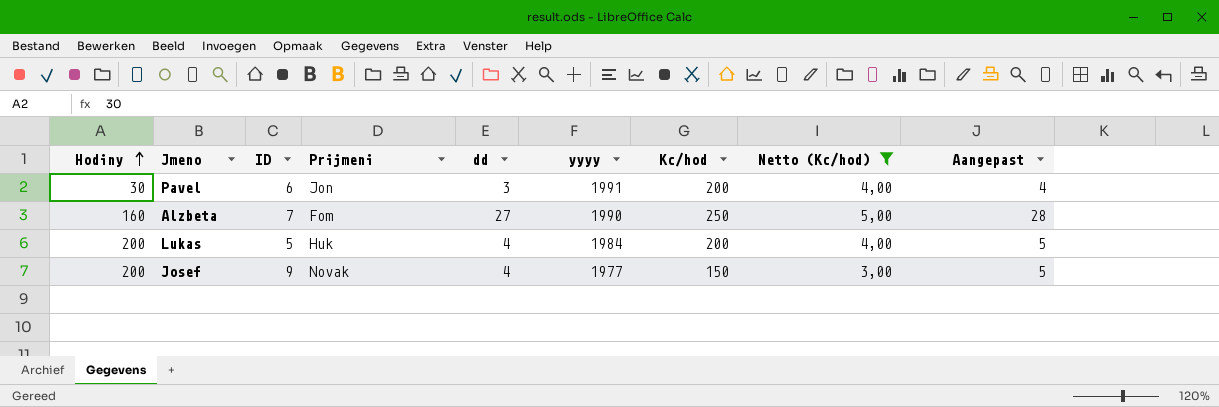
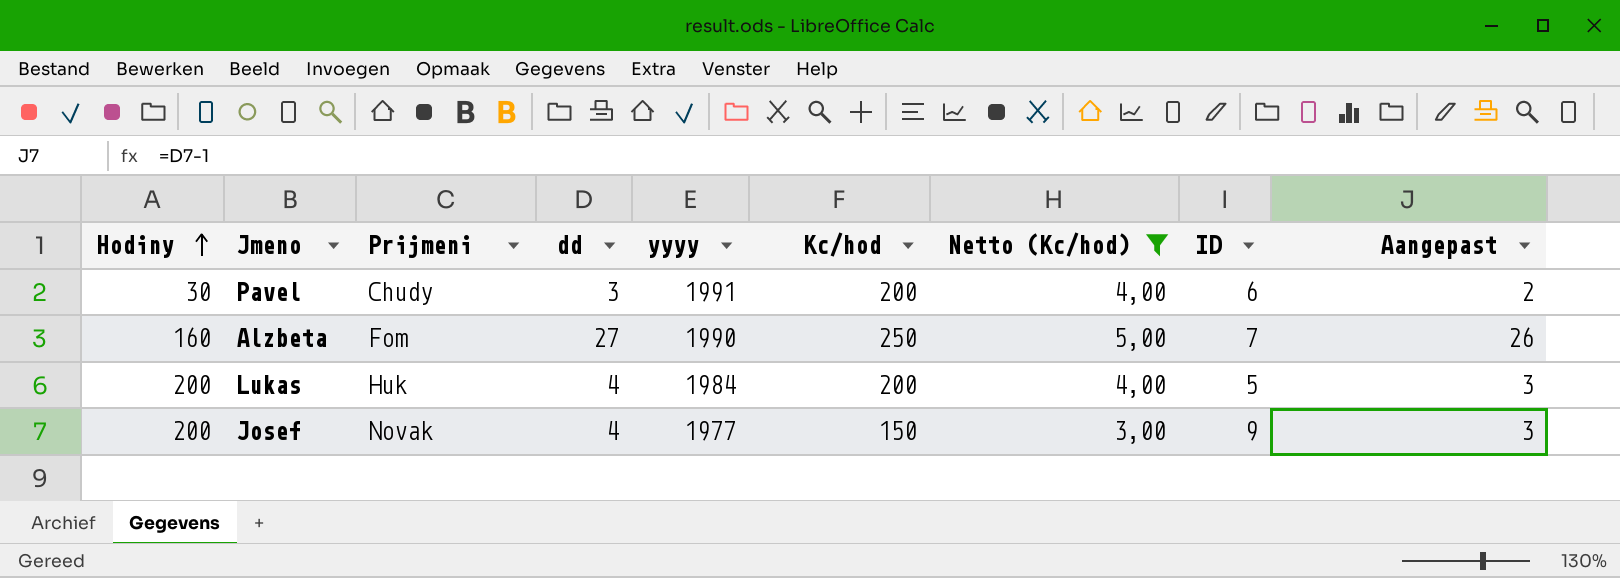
column ID | position: 3 -> 8
column Aangepast | formula: [dd] + 1 -> [dd] - 1
Pavel | Prijmeni: Jon -> Chudy

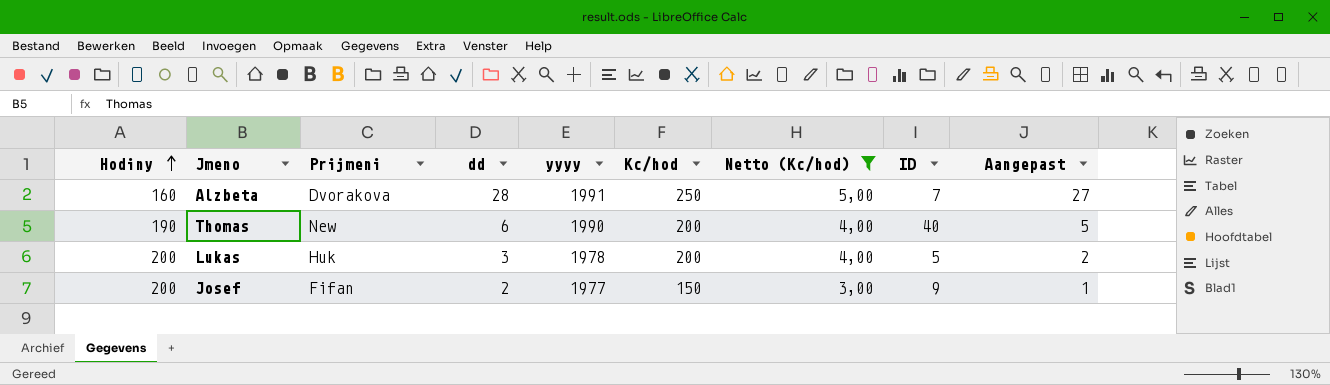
row Pavel: 30 | Chudy | 3 | 1991 | 200 | 4,00 | 6 | 2 -> none
Alzbeta | Prijmeni: Fom -> Dvorakova
Alzbeta | dd: 27 -> 28
Alzbeta | yyyy: 1990 -> 1991
Alzbeta | Aangepast: 26 -> 27
row Thomas: none -> 190 | New | 6 | 1990 | 200 | 4,00 | 40 | 5
Lukas | dd: 4 -> 3
Lukas | yyyy: 1984 -> 1978
Lukas | Aangepast: 3 -> 2
Josef | Prijmeni: Novak -> Fifan
Josef | dd: 4 -> 2
Josef | Aangepast: 3 -> 1

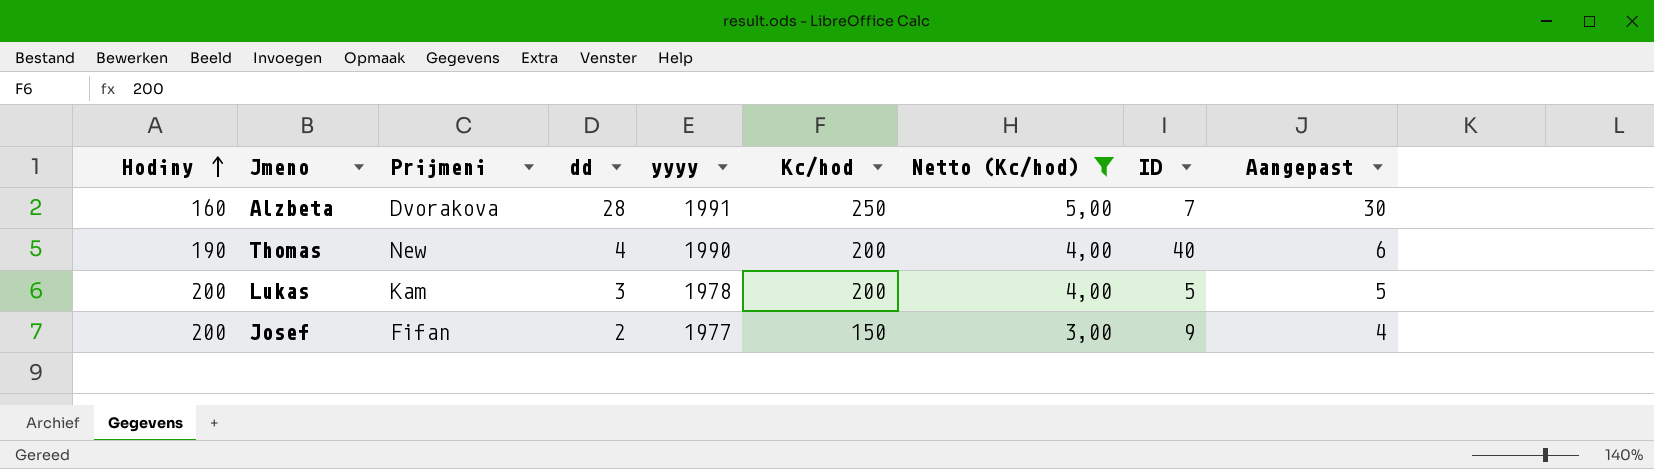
column Aangepast | formula: [dd] - 1 -> [dd] + 2
Thomas | dd: 6 -> 4
Lukas | Prijmeni: Huk -> Kam

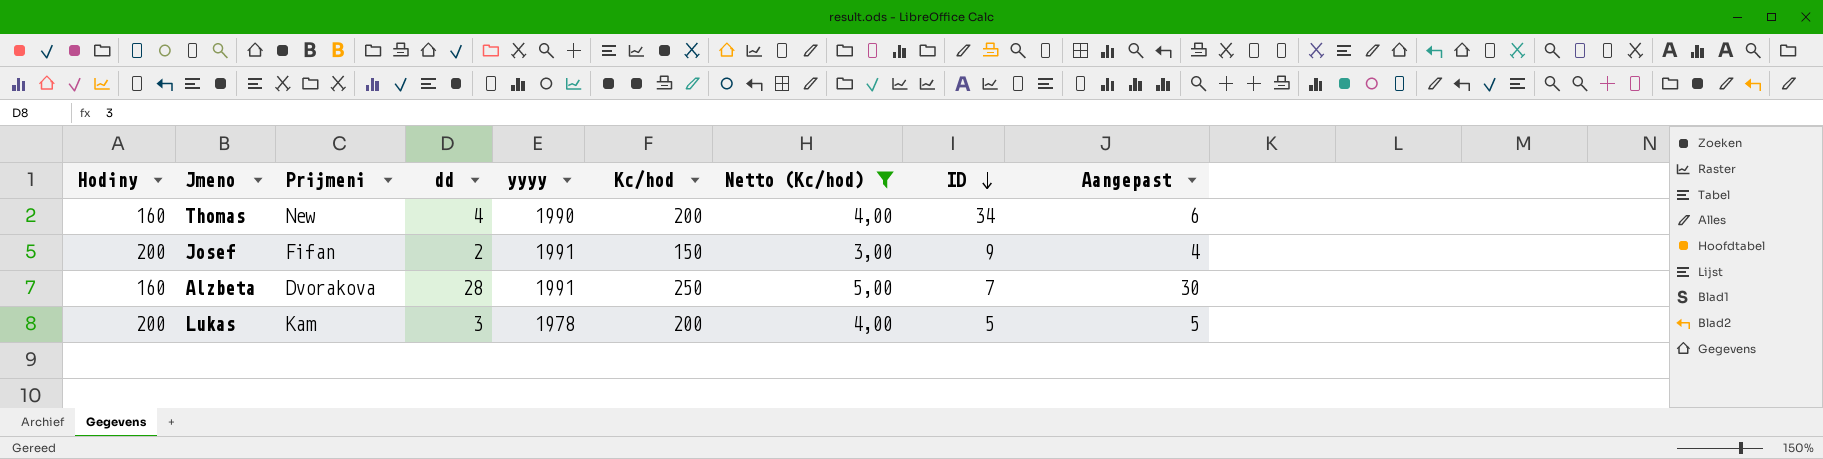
row order: Hodiny ascending -> ID descending
Thomas | Hodiny: 190 -> 160
Thomas | ID: 40 -> 34
Josef | yyyy: 1977 -> 1991

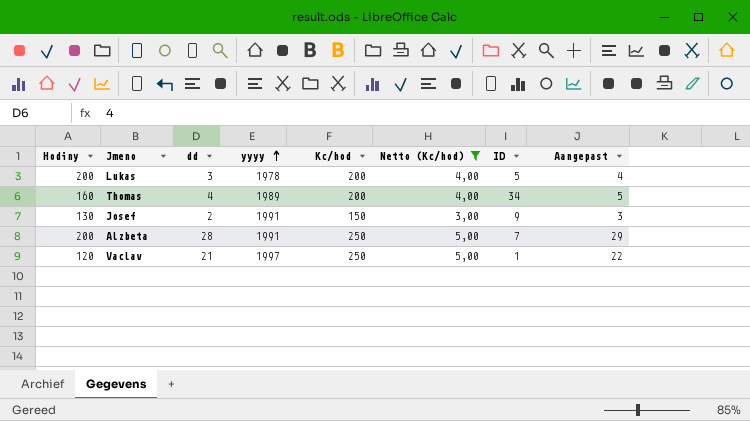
row order: ID descending -> yyyy ascending
column Prijmeni | position: 3 -> none
column Aangepast | formula: [dd] + 2 -> [dd] + 1
Thomas | yyyy: 1990 -> 1989
Josef | Hodiny: 200 -> 130
Alzbeta | Hodiny: 160 -> 200
row Vaclav: none -> 120 | 21 | 1997 | 250 | 5,00 | 1 | 22

